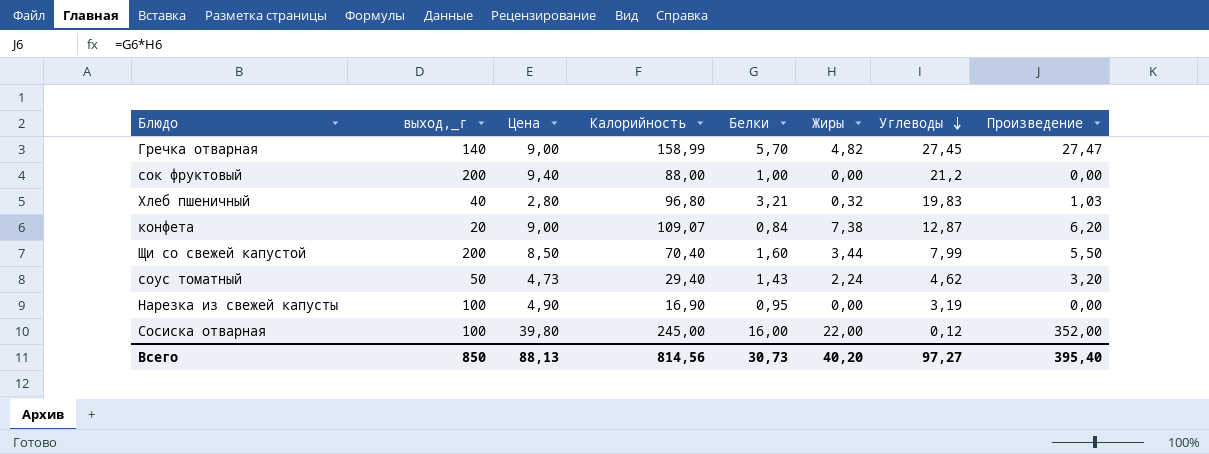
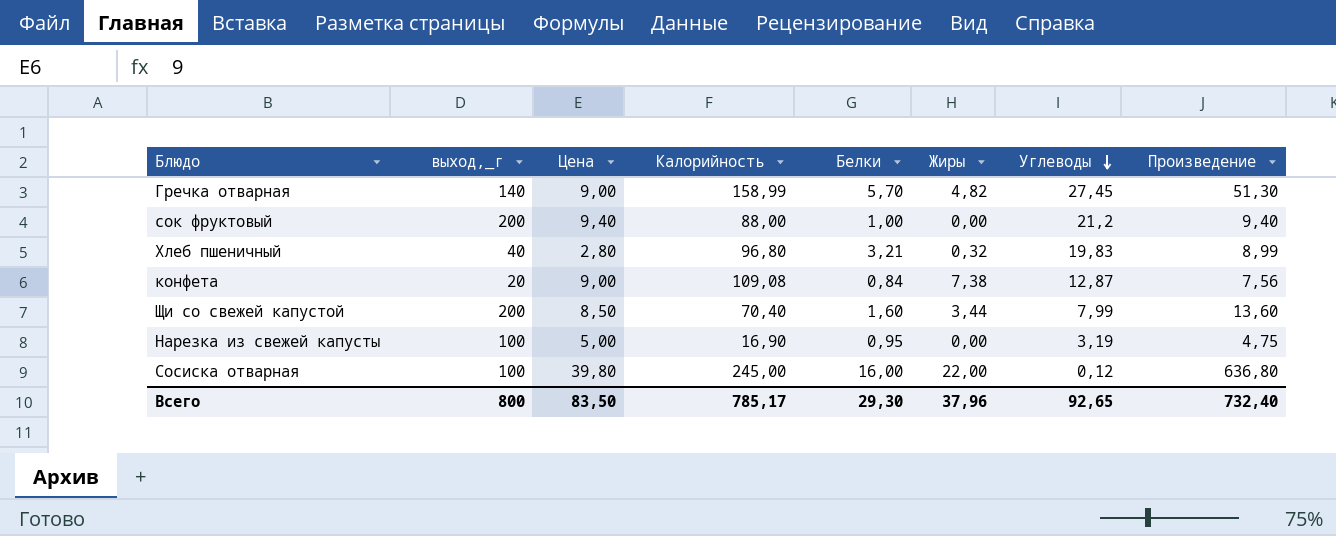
column Произведение | formula: [Белки] * [Жиры] -> [Цена] * [Белки]
row соус томатный: 50 | 4,73 | 29,40 | 1,43 | 2,24 | 4,62 | 3,20 -> none
конфета | Калорийность: 109,07 -> 109,08
Нарезка из свежей капусты | Цена: 4,90 -> 5,00
Всего | выход,_г: 850 -> 800
Всего | Цена: 88,13 -> 83,50
Всего | Калорийность: 814,56 -> 785,17
Всего | Белки: 30,73 -> 29,30
Всего | Жиры: 40,20 -> 37,96
Всего | Углеводы: 97,27 -> 92,65
Всего | Произведение: 395,40 -> 732,40

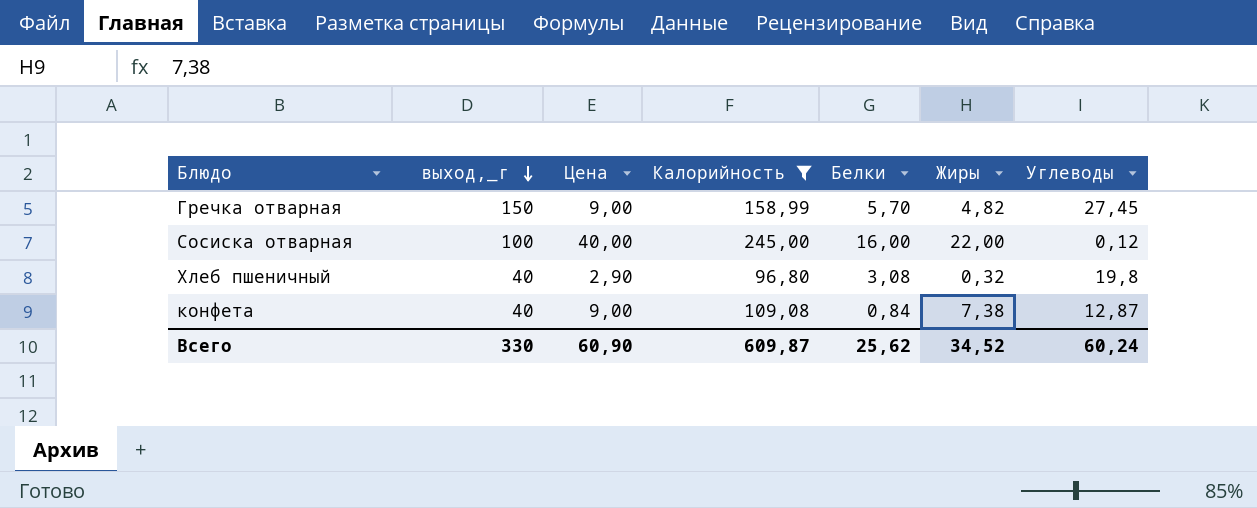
filter: none -> Калорийность >= 96,80
row order: Углеводы descending -> выход,_г descending
column Произведение | formula: [Цена] * [Белки] -> none
Гречка отварная | выход,_г: 140 -> 150
Сосиска отварная | Цена: 39,80 -> 40,00
Хлеб пшеничный | Цена: 2,80 -> 2,90
Хлеб пшеничный | Белки: 3,21 -> 3,08
Хлеб пшеничный | Углеводы: 19,83 -> 19,8
конфета | выход,_г: 20 -> 40
Всего | выход,_г: 800 -> 330
Всего | Цена: 83,50 -> 60,90
Всего | Калорийность: 785,17 -> 609,87
Всего | Белки: 29,30 -> 25,62
Всего | Жиры: 37,96 -> 34,52
Всего | Углеводы: 92,65 -> 60,24

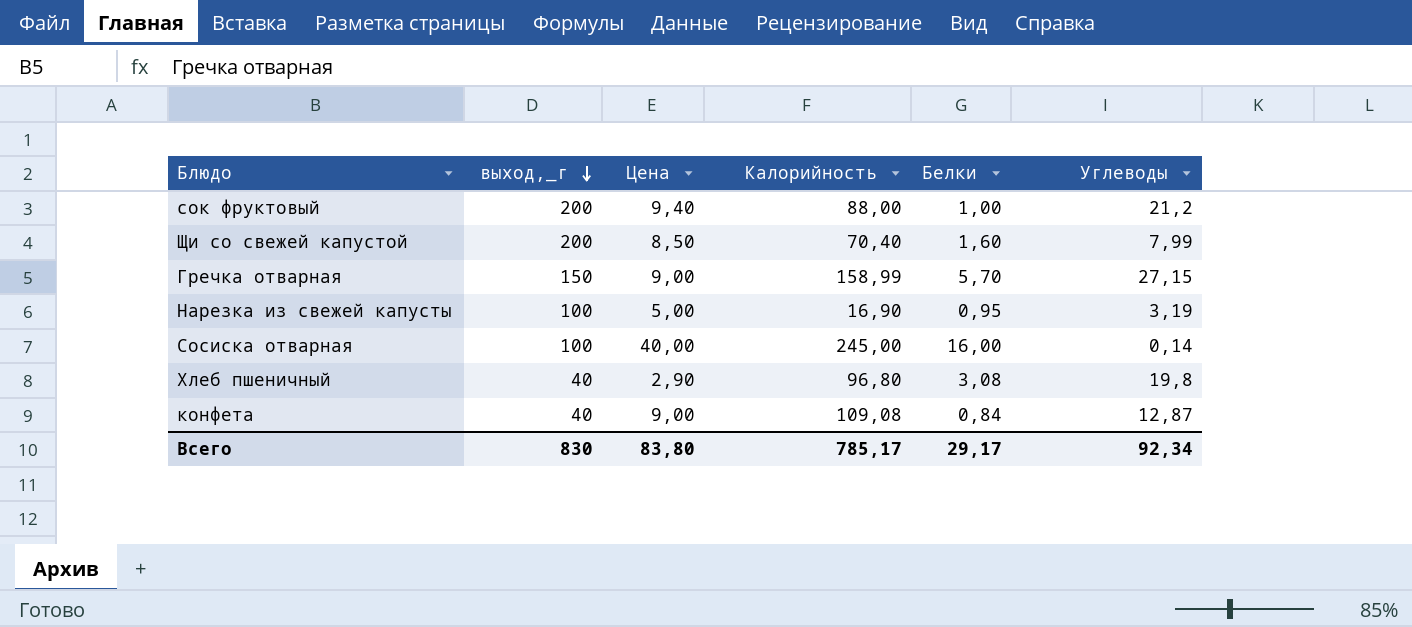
filter: Калорийность >= 96,80 -> none
column Жиры | position: 6 -> none
Гречка отварная | Углеводы: 27,45 -> 27,15
Сосиска отварная | Углеводы: 0,12 -> 0,14
Всего | выход,_г: 330 -> 830
Всего | Цена: 60,90 -> 83,80
Всего | Калорийность: 609,87 -> 785,17
Всего | Белки: 25,62 -> 29,17
Всего | Углеводы: 60,24 -> 92,34

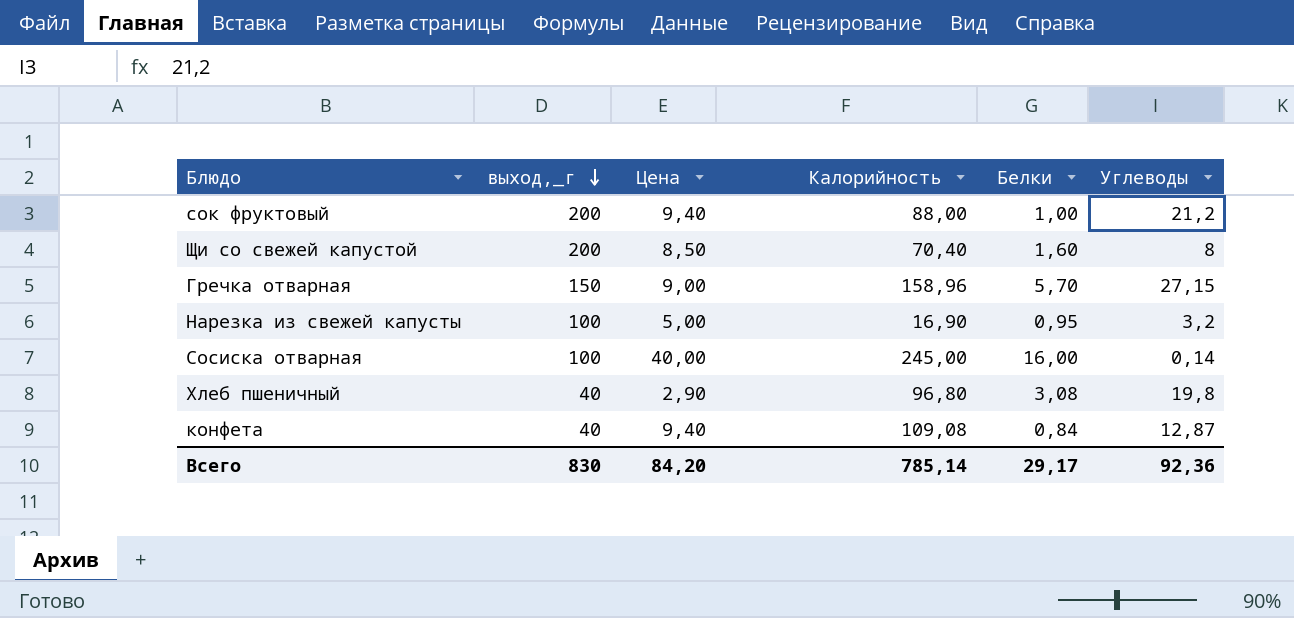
Щи со свежей капустой | Углеводы: 7,99 -> 8
Гречка отварная | Калорийность: 158,99 -> 158,96
Нарезка из свежей капусты | Углеводы: 3,19 -> 3,2
конфета | Цена: 9,00 -> 9,40
Всего | Цена: 83,80 -> 84,20
Всего | Калорийность: 785,17 -> 785,14
Всего | Углеводы: 92,34 -> 92,36

